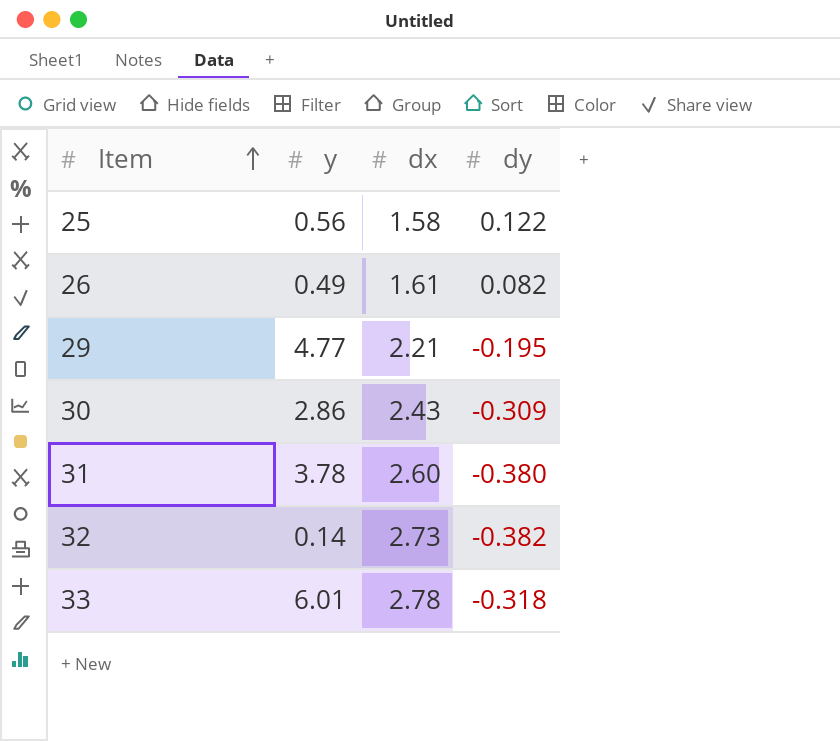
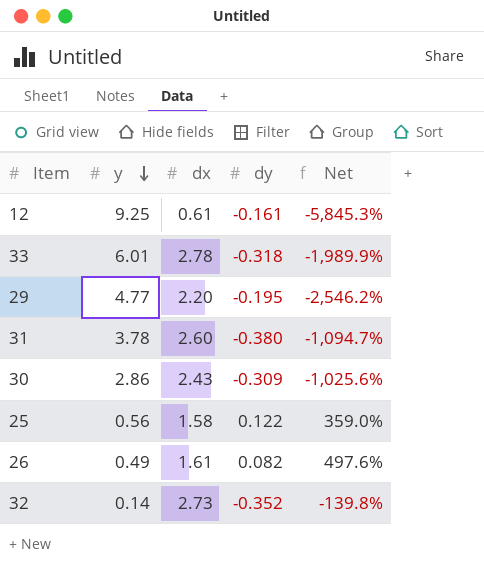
row order: Item ascending -> y descending
column Net | formula: none -> ([y] - [dy]) / [dy]
row 12: none -> 9.25 | 0.61 | -0.161 | -5,845.3%
29 | dx: 2.21 -> 2.20
32 | dy: -0.382 -> -0.352

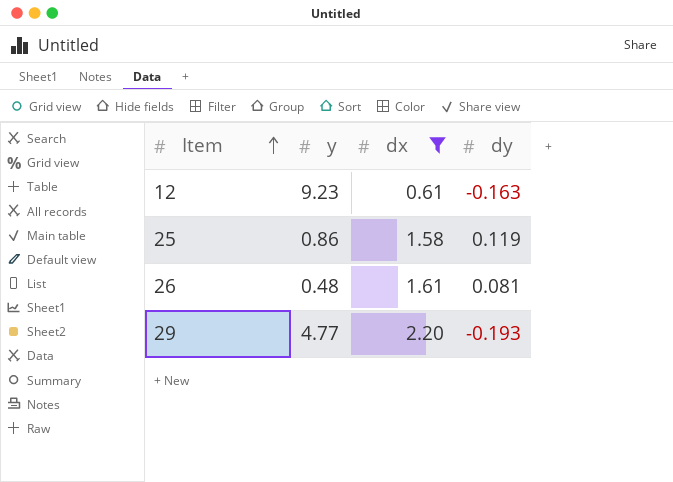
filter: none -> dx <= 2.20
row order: y descending -> Item ascending
column Net | formula: ([y] - [dy]) / [dy] -> none
12 | y: 9.25 -> 9.23
12 | dy: -0.161 -> -0.163
25 | y: 0.56 -> 0.86
25 | dy: 0.122 -> 0.119
26 | y: 0.49 -> 0.48
26 | dy: 0.082 -> 0.081
29 | dy: -0.195 -> -0.193

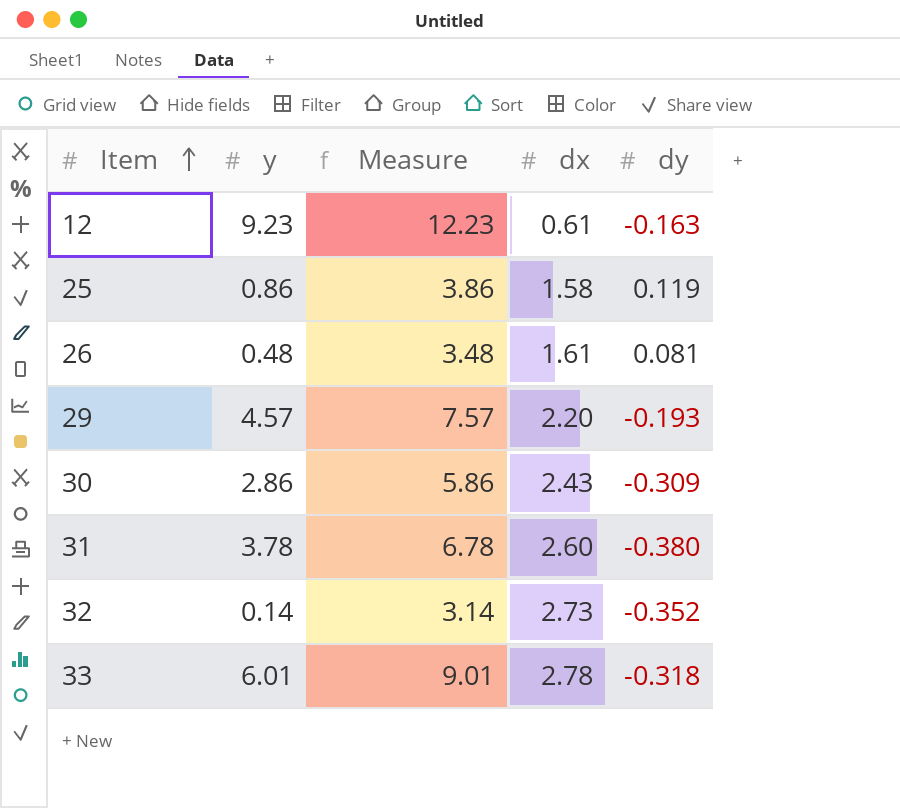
filter: dx <= 2.20 -> none
column Measure | formula: none -> [y] + 3
29 | y: 4.77 -> 4.57

